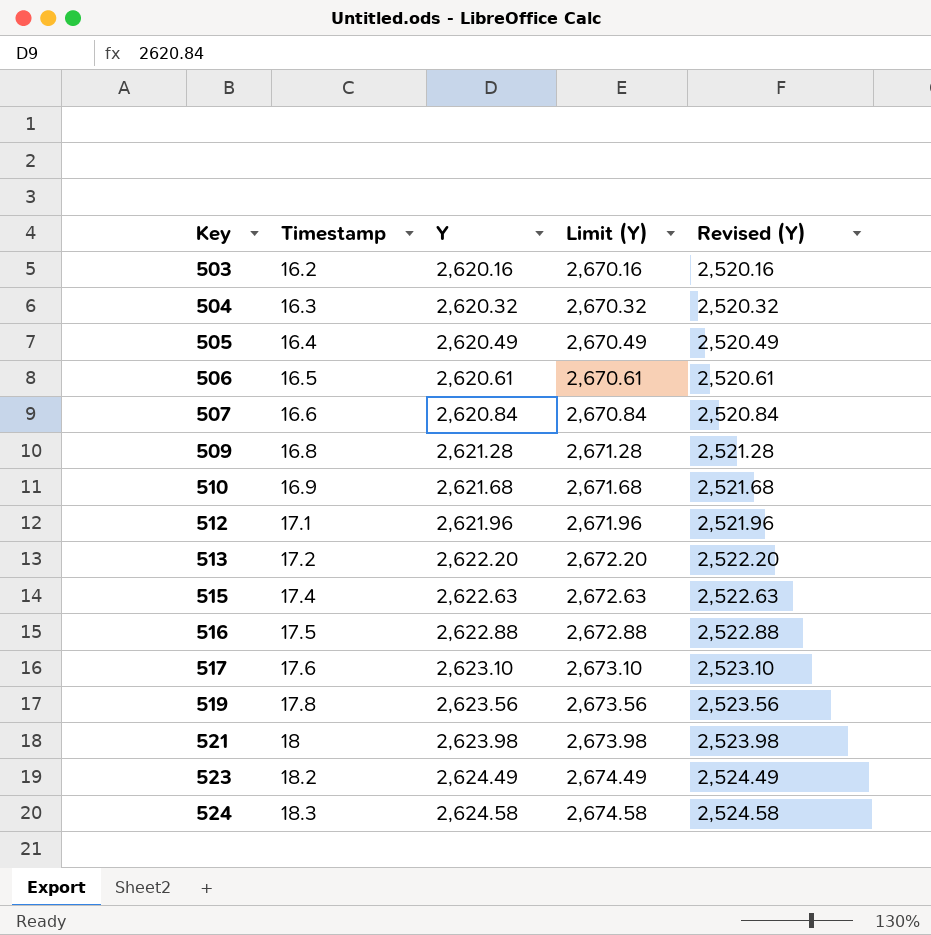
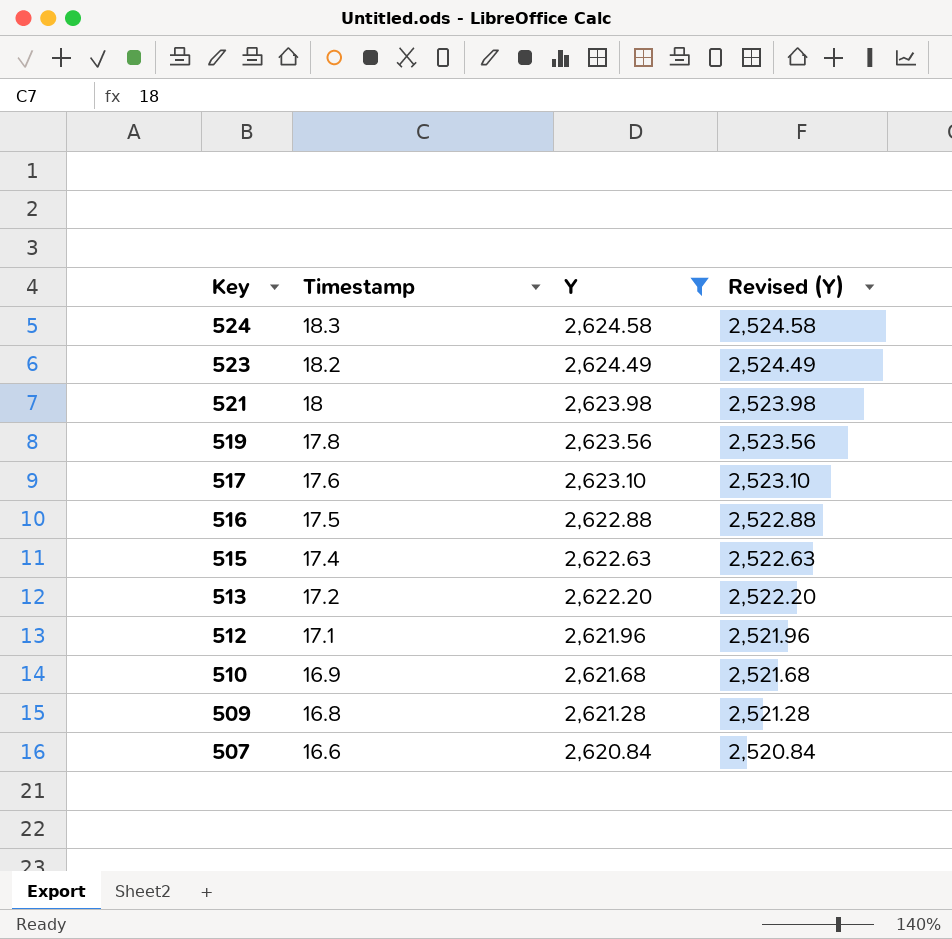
filter: none -> Y >= 2,620.84
row order: Key ascending -> Key descending
column Limit (Y) | formula: [Y] + 50 -> none

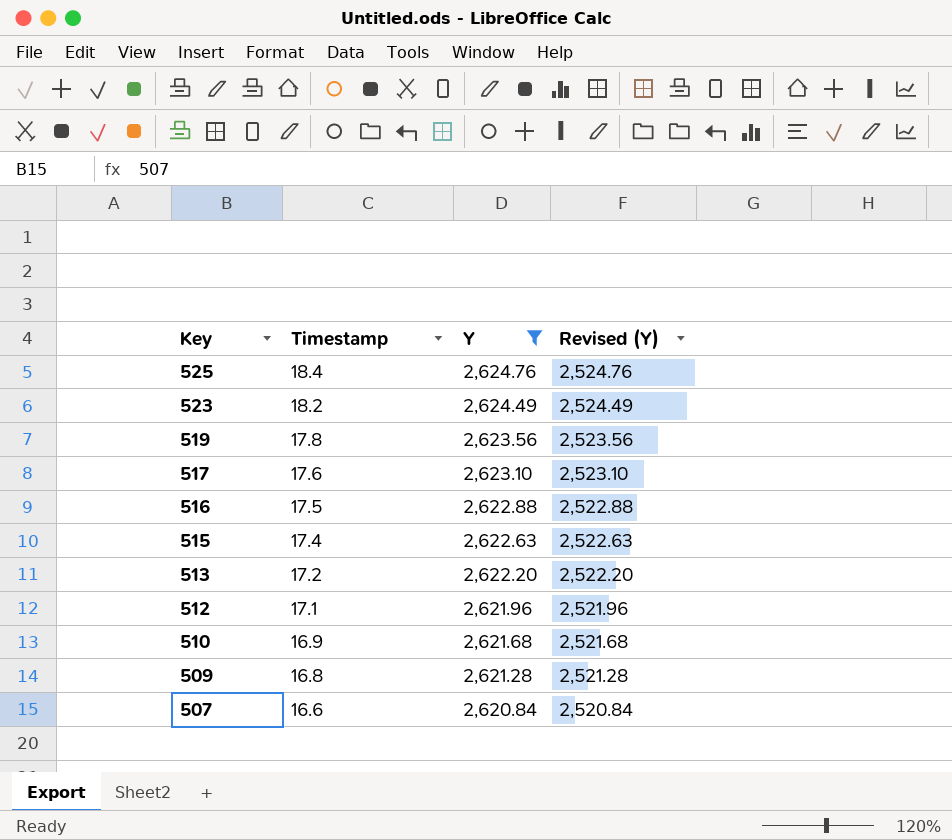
row 524: 18.3 | 2,624.58 | 2,524.58 -> none
row 521: 18 | 2,623.98 | 2,523.98 -> none
row 525: none -> 18.4 | 2,624.76 | 2,524.76

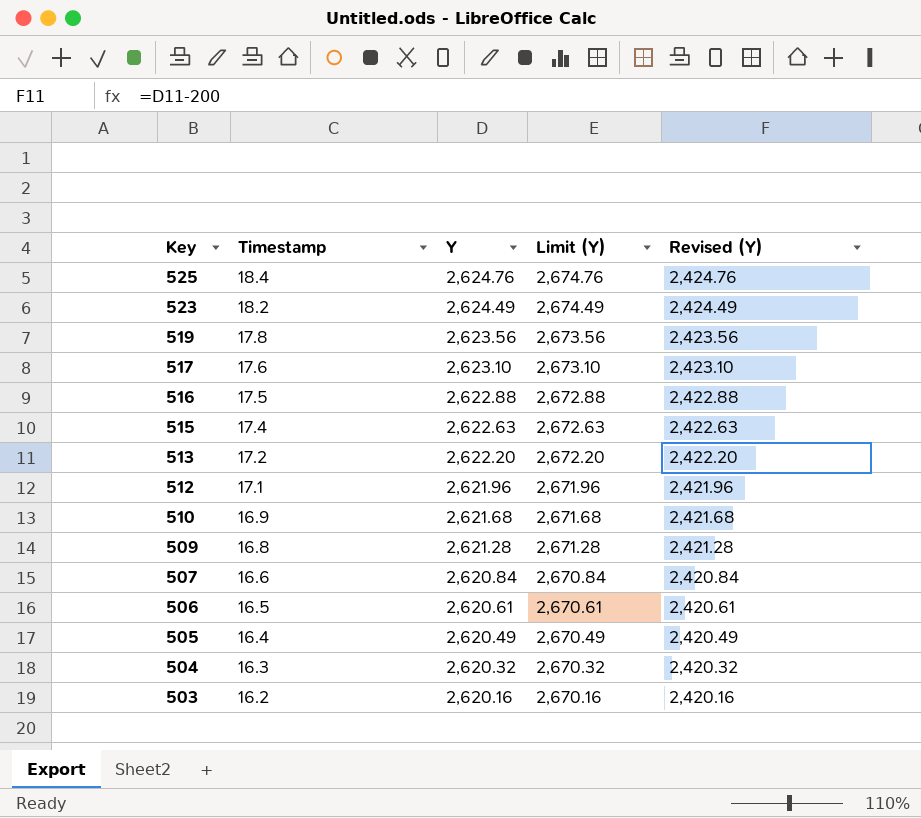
filter: Y >= 2,620.84 -> none
column Limit (Y) | formula: none -> [Y] + 50
column Revised (Y) | formula: [Y] - 100 -> [Y] - 200

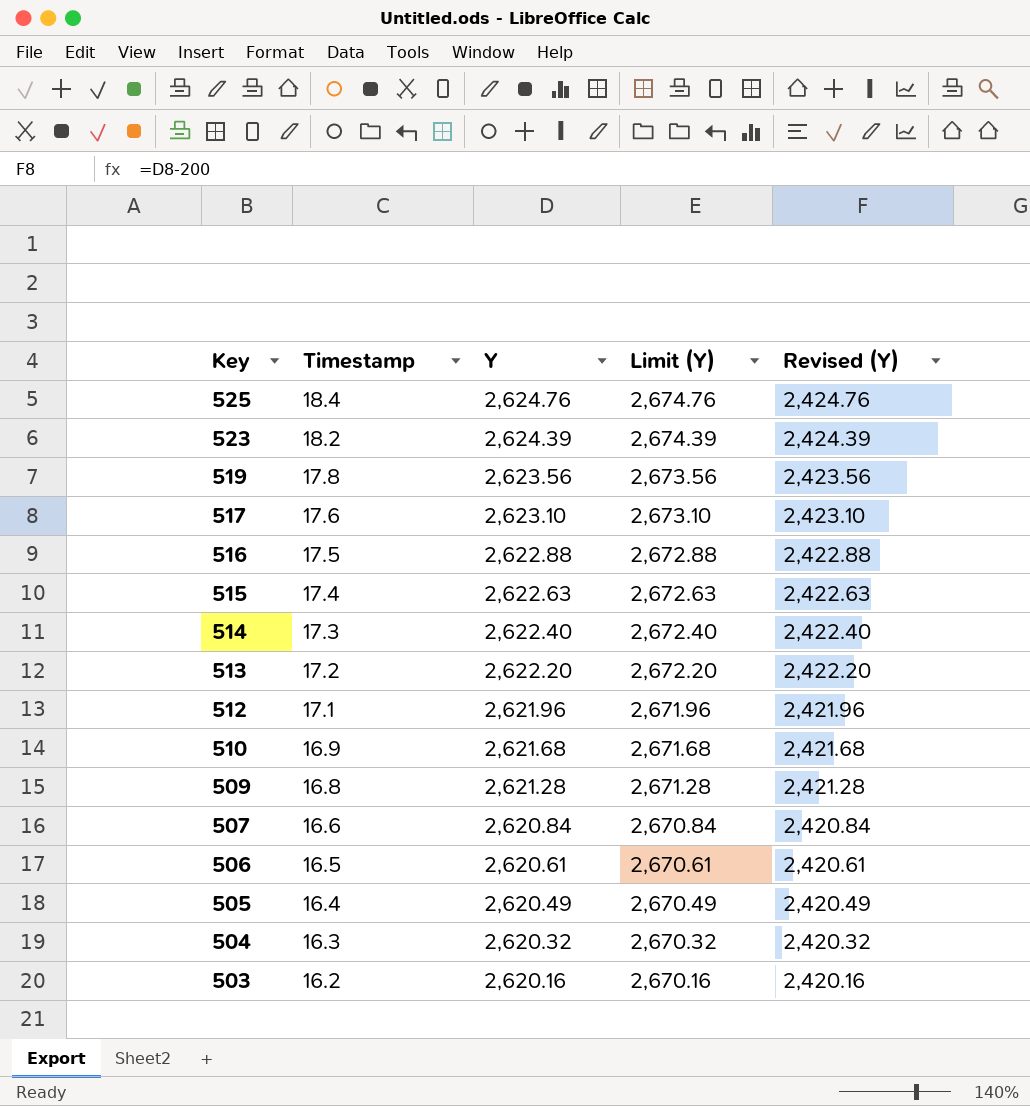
523 | Y: 2,624.49 -> 2,624.39
523 | Limit (Y): 2,674.49 -> 2,674.39
523 | Revised (Y): 2,424.49 -> 2,424.39
row 514: none -> 17.3 | 2,622.40 | 2,672.40 | 2,422.40

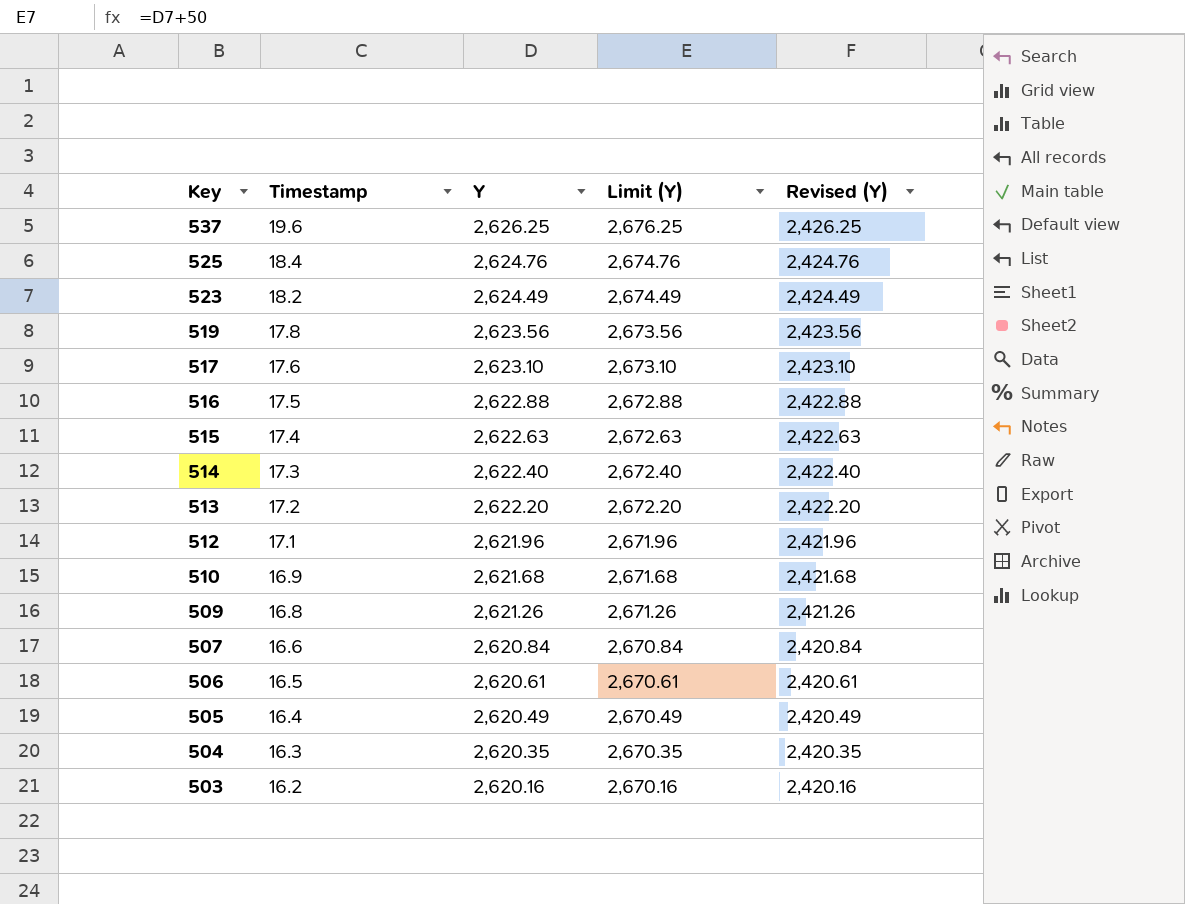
row 537: none -> 19.6 | 2,626.25 | 2,676.25 | 2,426.25
523 | Y: 2,624.39 -> 2,624.49
523 | Limit (Y): 2,674.39 -> 2,674.49
523 | Revised (Y): 2,424.39 -> 2,424.49
509 | Y: 2,621.28 -> 2,621.26
509 | Limit (Y): 2,671.28 -> 2,671.26
509 | Revised (Y): 2,421.28 -> 2,421.26
504 | Y: 2,620.32 -> 2,620.35
504 | Limit (Y): 2,670.32 -> 2,670.35
504 | Revised (Y): 2,420.32 -> 2,420.35

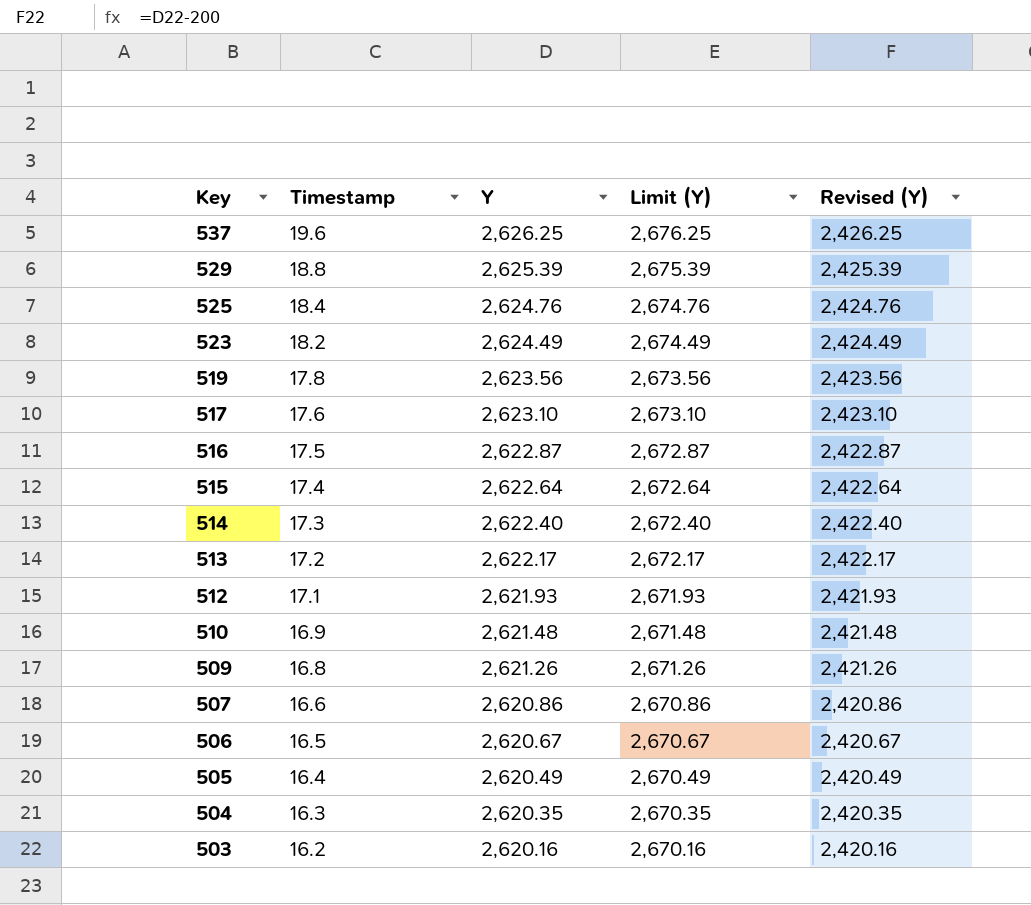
row 529: none -> 18.8 | 2,625.39 | 2,675.39 | 2,425.39
516 | Y: 2,622.88 -> 2,622.87
516 | Limit (Y): 2,672.88 -> 2,672.87
516 | Revised (Y): 2,422.88 -> 2,422.87
515 | Y: 2,622.63 -> 2,622.64
515 | Limit (Y): 2,672.63 -> 2,672.64
515 | Revised (Y): 2,422.63 -> 2,422.64
513 | Y: 2,622.20 -> 2,622.17
513 | Limit (Y): 2,672.20 -> 2,672.17
513 | Revised (Y): 2,422.20 -> 2,422.17
512 | Y: 2,621.96 -> 2,621.93
512 | Limit (Y): 2,671.96 -> 2,671.93
512 | Revised (Y): 2,421.96 -> 2,421.93
510 | Y: 2,621.68 -> 2,621.48
510 | Limit (Y): 2,671.68 -> 2,671.48
510 | Revised (Y): 2,421.68 -> 2,421.48
507 | Y: 2,620.84 -> 2,620.86
507 | Limit (Y): 2,670.84 -> 2,670.86
507 | Revised (Y): 2,420.84 -> 2,420.86
506 | Y: 2,620.61 -> 2,620.67
506 | Limit (Y): 2,670.61 -> 2,670.67
506 | Revised (Y): 2,420.61 -> 2,420.67

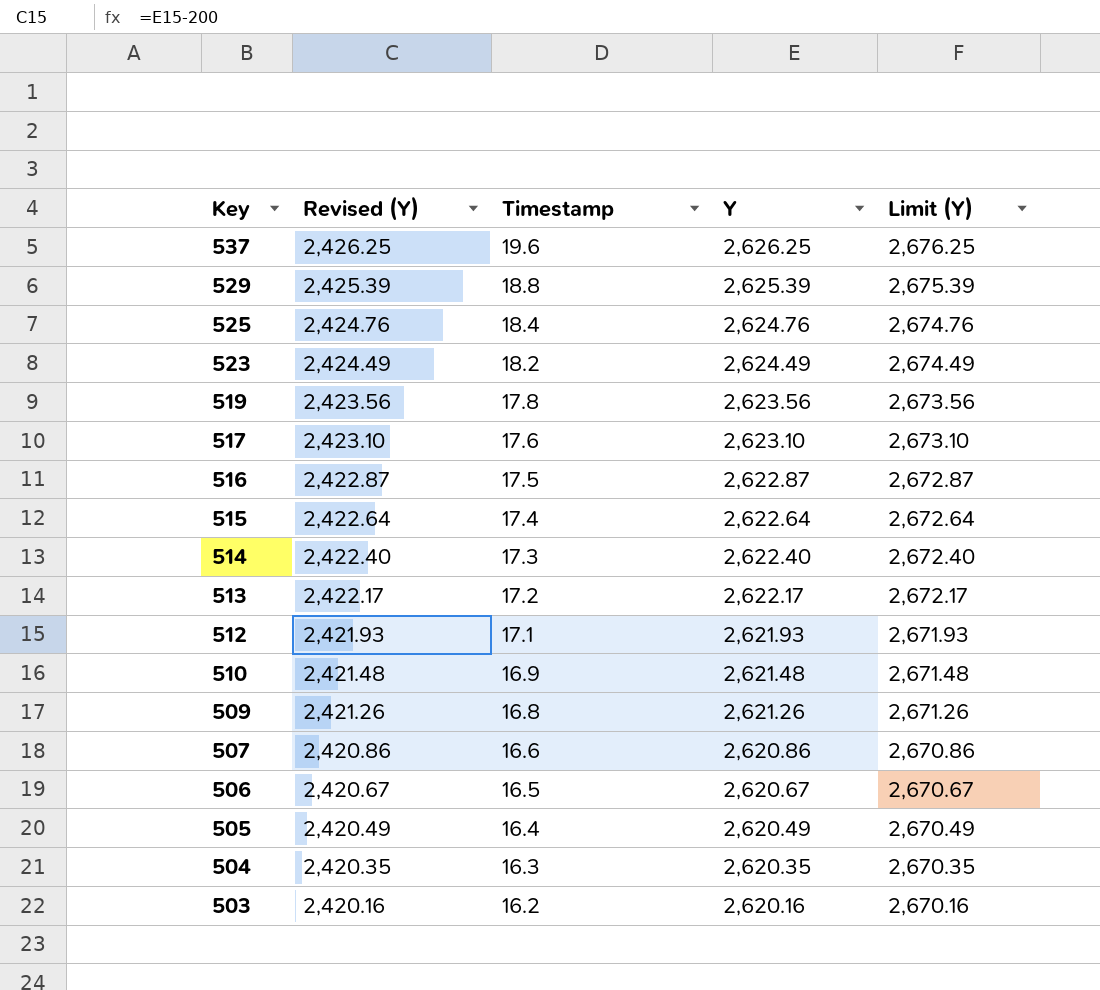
column Revised (Y) | position: 5 -> 2

